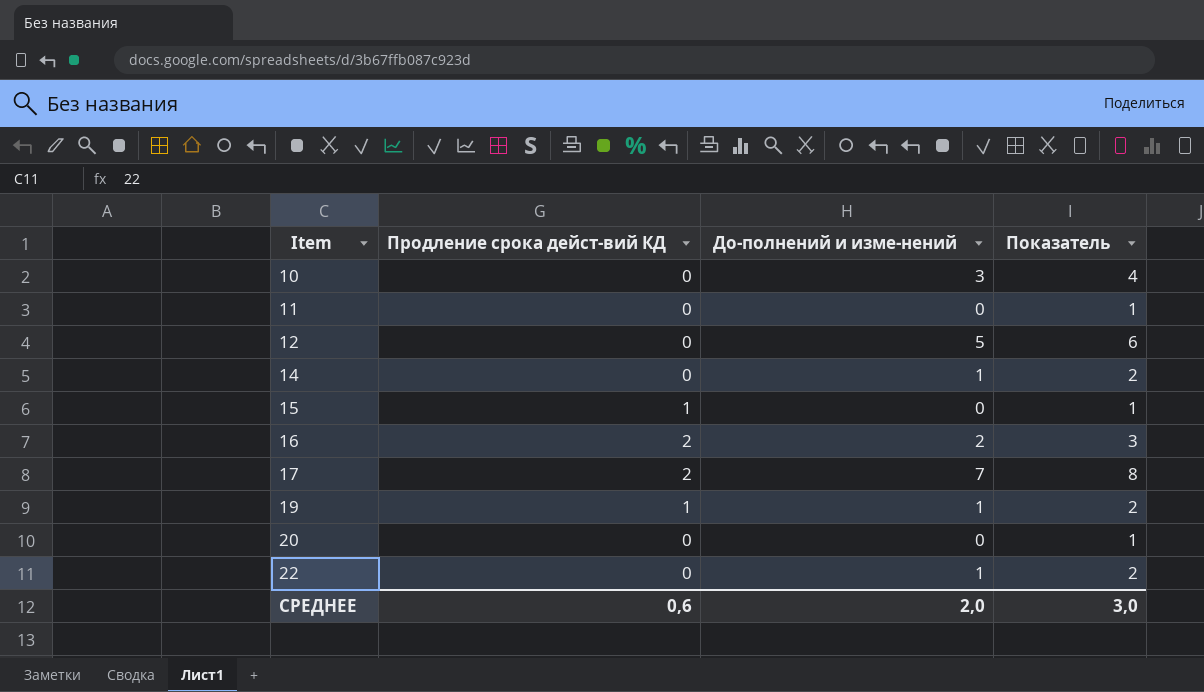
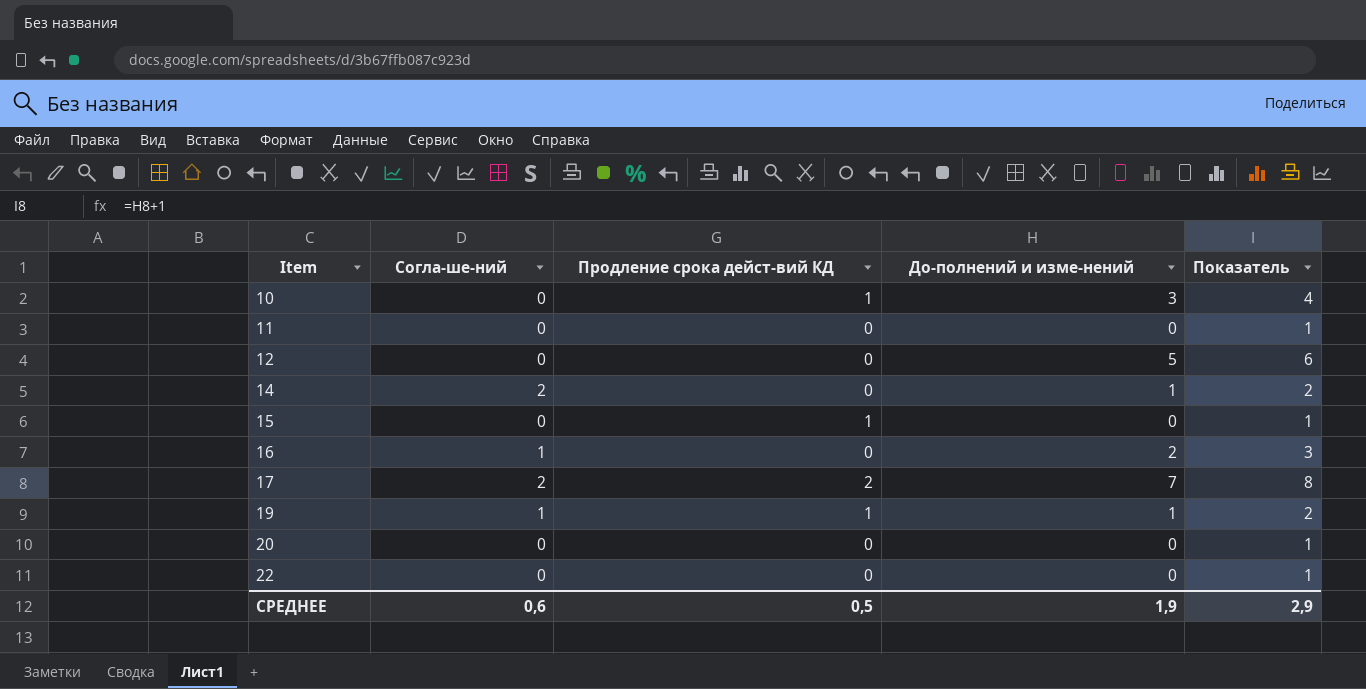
column Согла-ше-ний | position: none -> 2
10 | Продление срока дейст-вий КД: 0 -> 1
16 | Продление срока дейст-вий КД: 2 -> 0
22 | До-полнений и изме-нений: 1 -> 0
22 | Показатель: 2 -> 1
СРЕДНЕЕ | Продление срока дейст-вий КД: 0,6 -> 0,5
СРЕДНЕЕ | До-полнений и изме-нений: 2,0 -> 1,9
СРЕДНЕЕ | Показатель: 3,0 -> 2,9

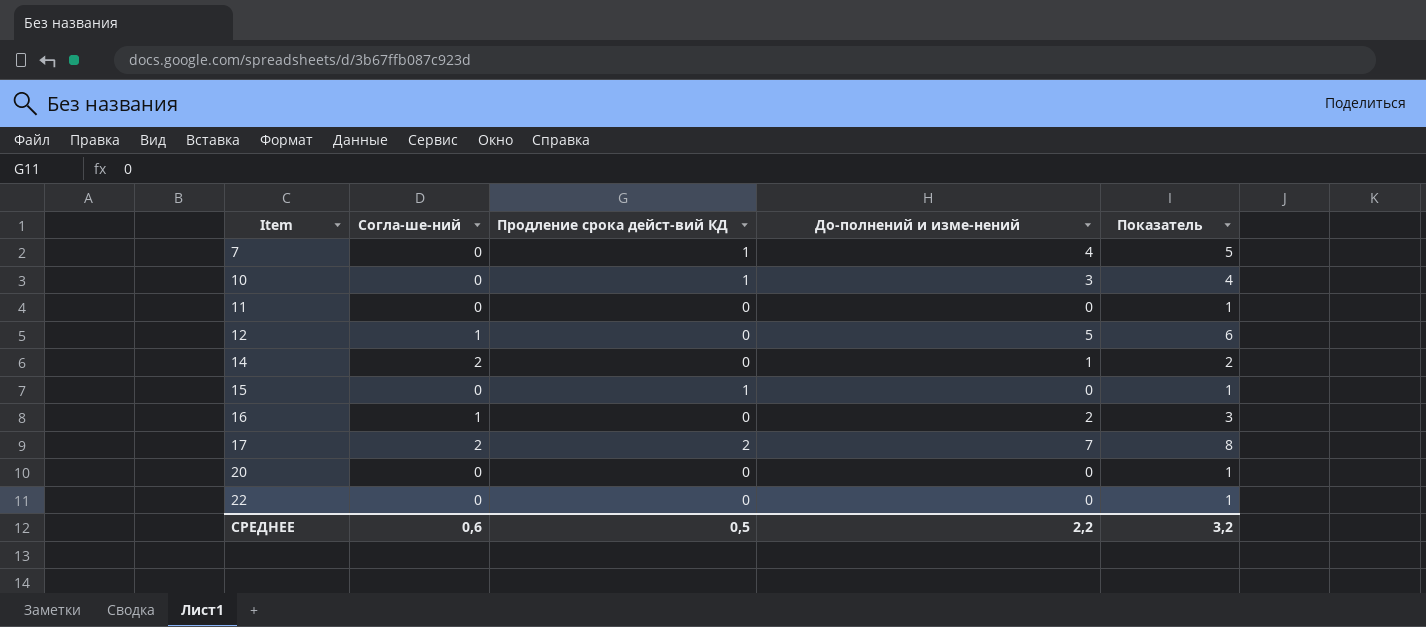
row 19: 1 | 1 | 1 | 2 -> none
row 7: none -> 0 | 1 | 4 | 5
12 | Согла-ше-ний: 0 -> 1
СРЕДНЕЕ | До-полнений и изме-нений: 1,9 -> 2,2
СРЕДНЕЕ | Показатель: 2,9 -> 3,2

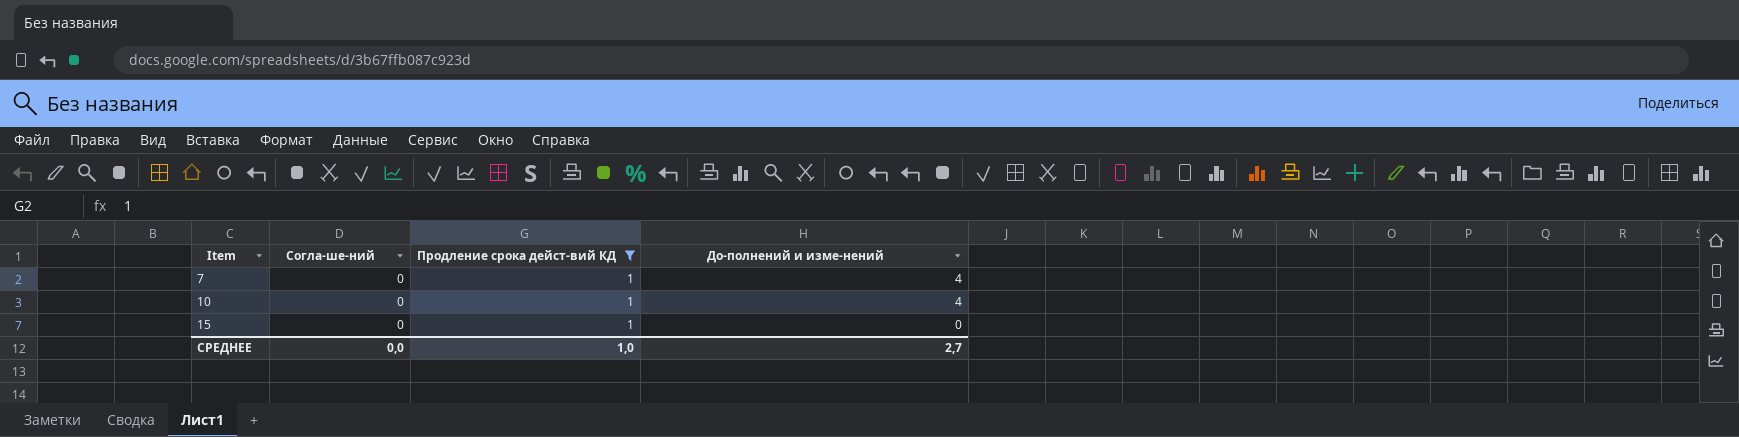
filter: none -> Продление срока дейст-вий КД = 1
column Показатель | formula: [До-полнений и изме-нений] + 1 -> none
10 | До-полнений и изме-нений: 3 -> 4
СРЕДНЕЕ | Согла-ше-ний: 0,6 -> 0,0
СРЕДНЕЕ | Продление срока дейст-вий КД: 0,5 -> 1,0
СРЕДНЕЕ | До-полнений и изме-нений: 2,2 -> 2,7

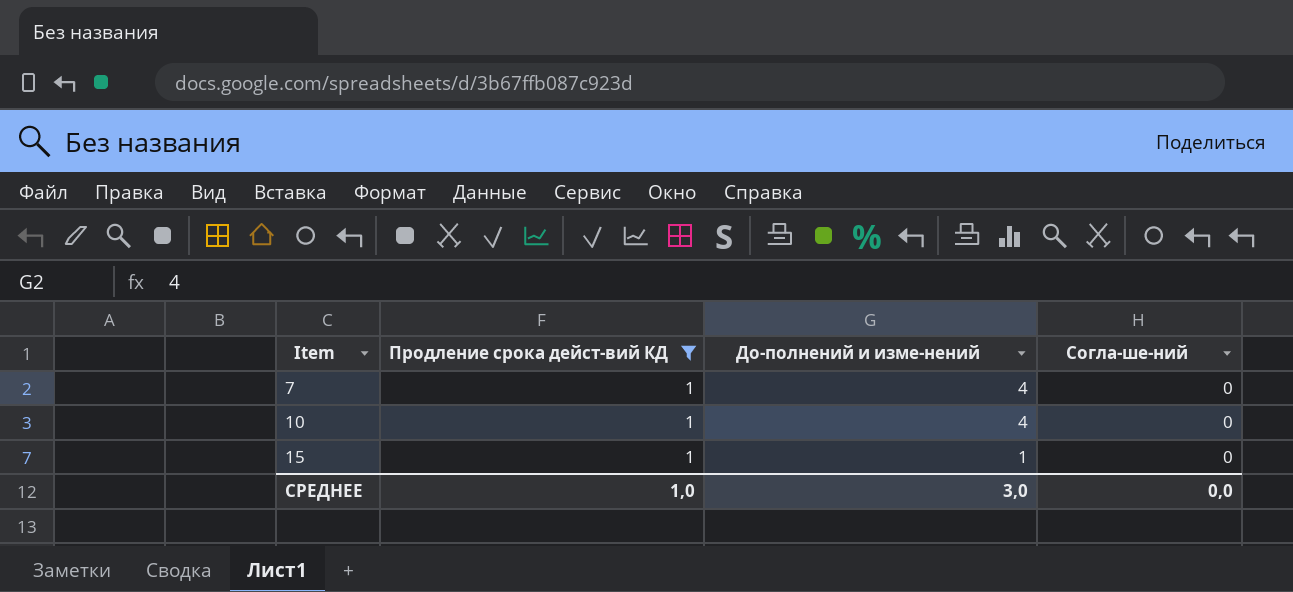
column Согла-ше-ний | position: 2 -> 4
15 | До-полнений и изме-нений: 0 -> 1
СРЕДНЕЕ | До-полнений и изме-нений: 2,7 -> 3,0

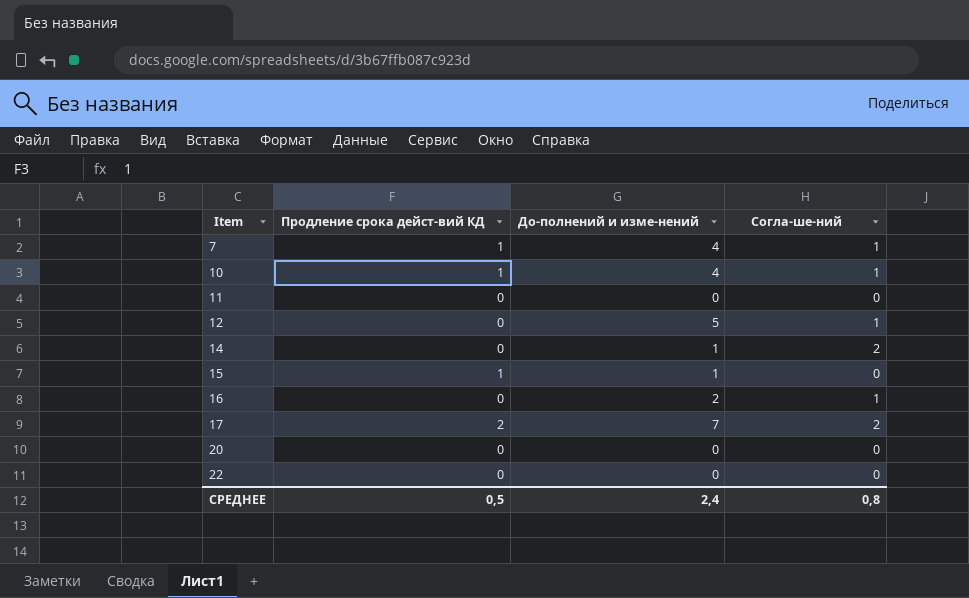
filter: Продление срока дейст-вий КД = 1 -> none
7 | Согла-ше-ний: 0 -> 1
10 | Согла-ше-ний: 0 -> 1
СРЕДНЕЕ | Продление срока дейст-вий КД: 1,0 -> 0,5
СРЕДНЕЕ | До-полнений и изме-нений: 3,0 -> 2,4
СРЕДНЕЕ | Согла-ше-ний: 0,0 -> 0,8

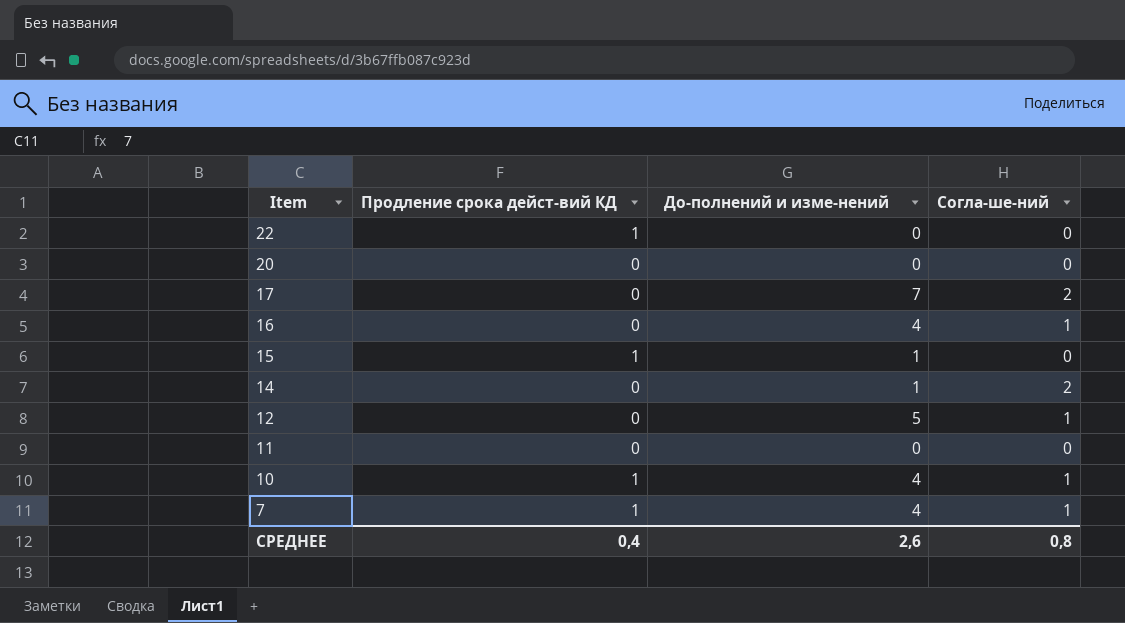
row order: Item ascending -> Item descending
22 | Продление срока дейст-вий КД: 0 -> 1
17 | Продление срока дейст-вий КД: 2 -> 0
16 | До-полнений и изме-нений: 2 -> 4
СРЕДНЕЕ | Продление срока дейст-вий КД: 0,5 -> 0,4
СРЕДНЕЕ | До-полнений и изме-нений: 2,4 -> 2,6

